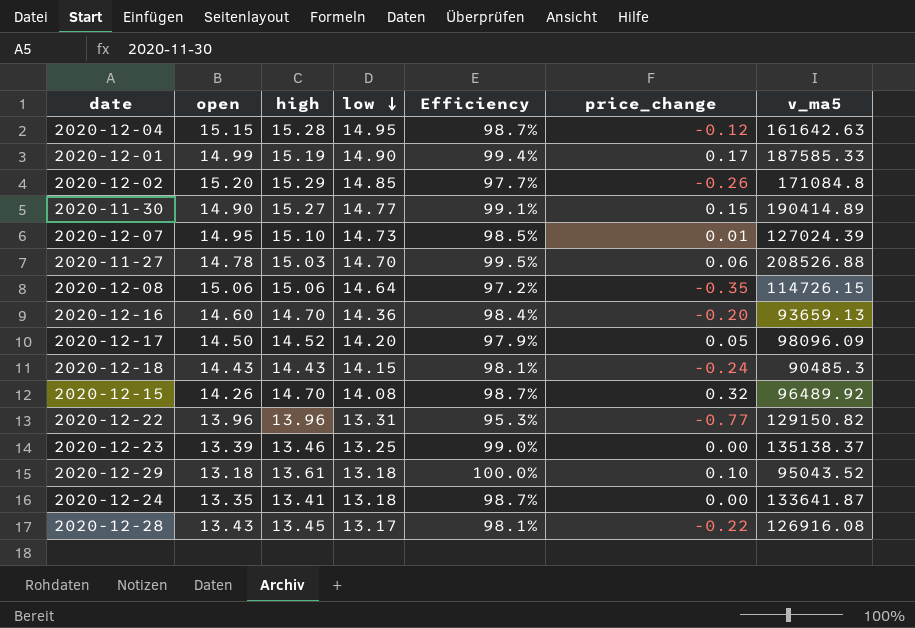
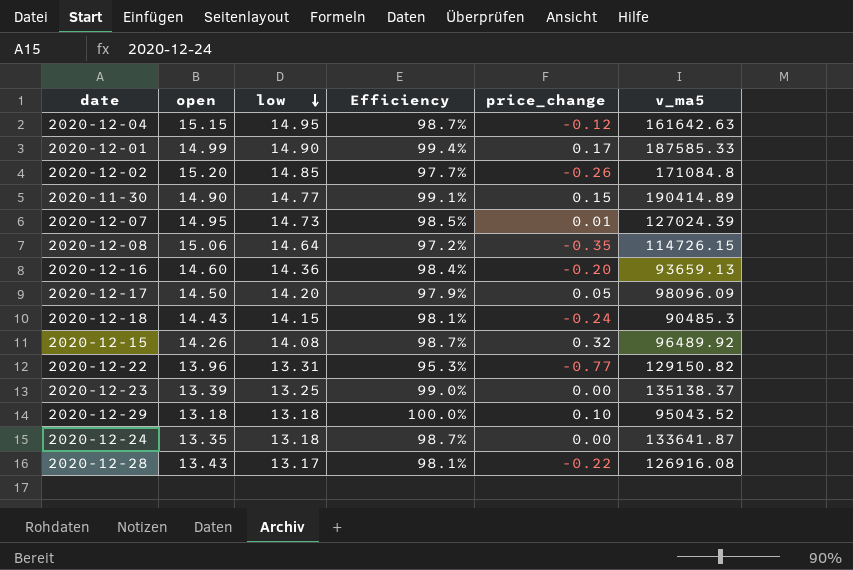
column high | position: 3 -> none
row 2020-11-27: 14.78 | 15.03 | 14.70 | 99.5% | 0.06 | 208526.88 -> none

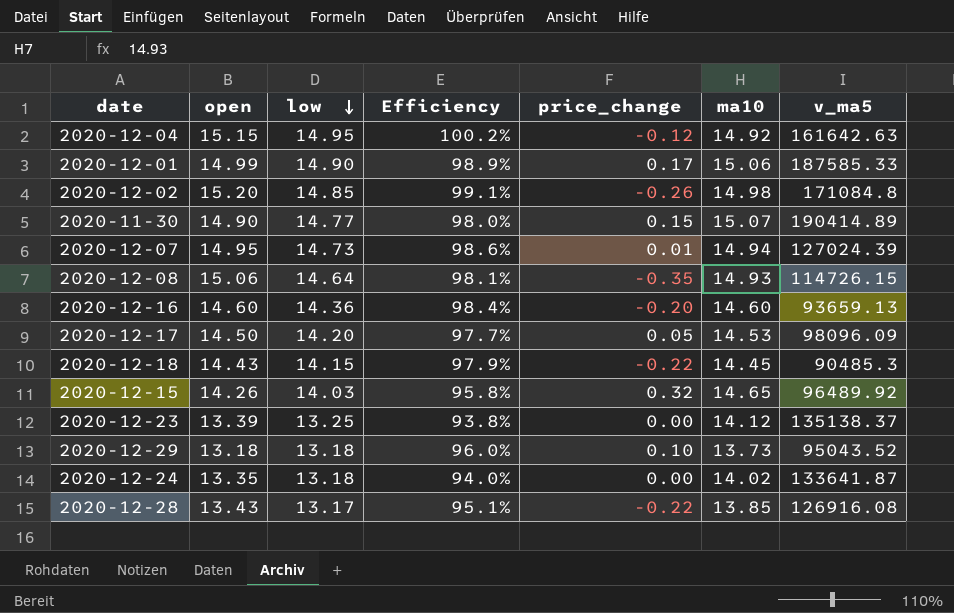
column Efficiency | formula: [low] / [open] -> [low] / [ma10]
column ma10 | position: none -> 6
row 2020-12-22: 13.96 | 13.31 | 95.3% | -0.77 | 129150.82 -> none
2020-12-18 | price_change: -0.24 -> -0.22
2020-12-15 | low: 14.08 -> 14.03

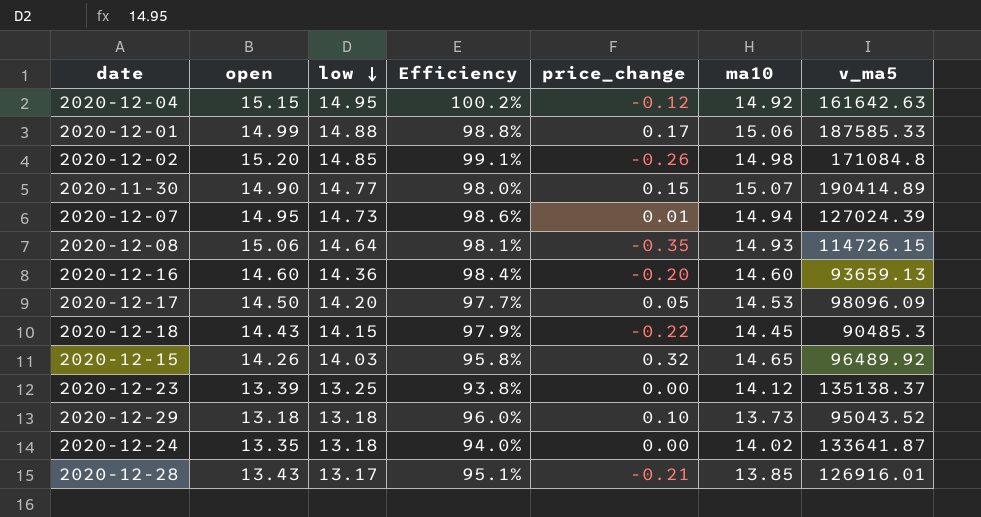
2020-12-01 | low: 14.90 -> 14.88
2020-12-01 | Efficiency: 98.9% -> 98.8%
2020-12-28 | price_change: -0.22 -> -0.21
2020-12-28 | v_ma5: 126916.08 -> 126916.01

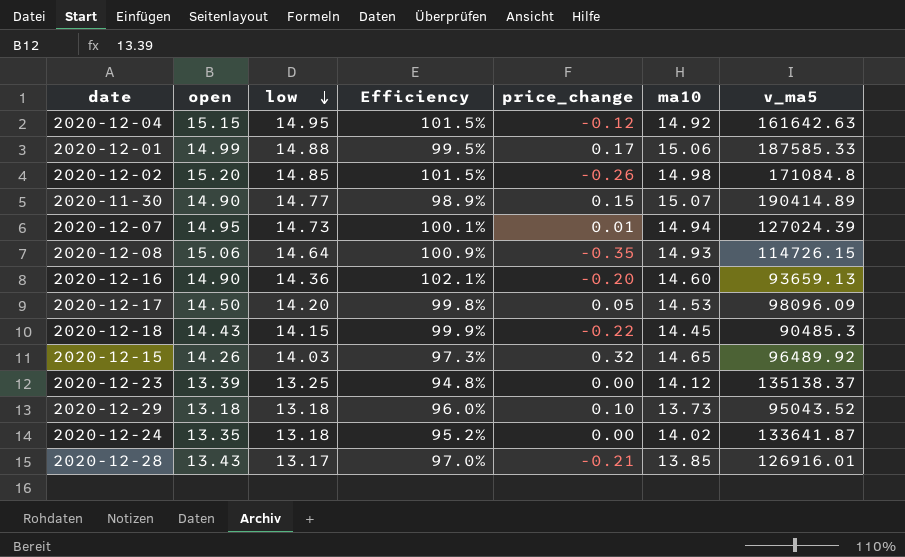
column Efficiency | formula: [low] / [ma10] -> [open] / [ma10]
2020-12-16 | open: 14.60 -> 14.90

